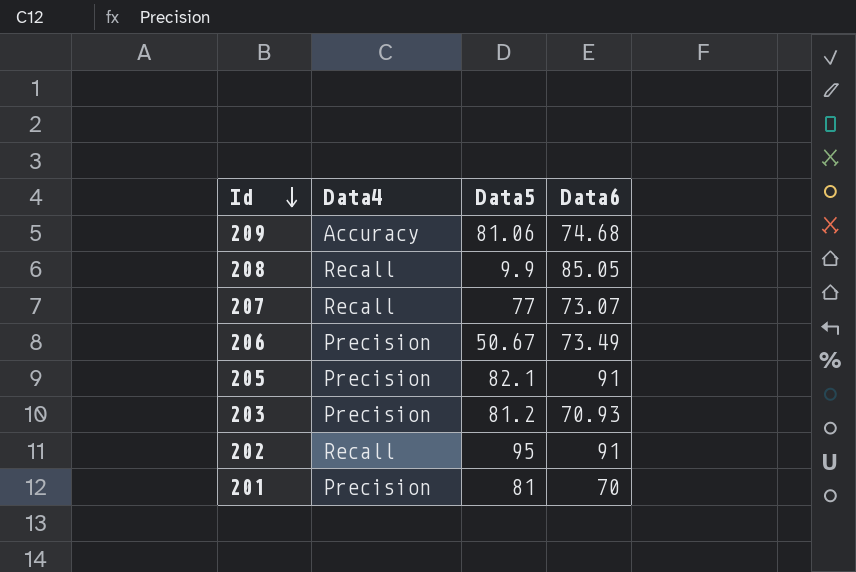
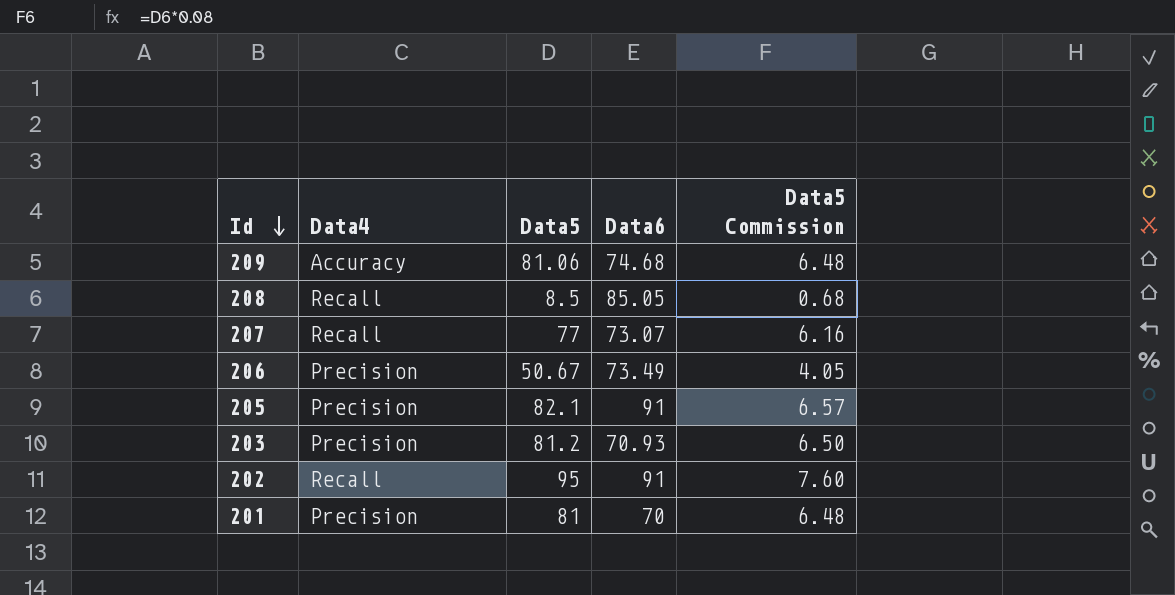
column Data5 Commission | formula: none -> [Data5] * 0.08
208 | Data5: 9.9 -> 8.5

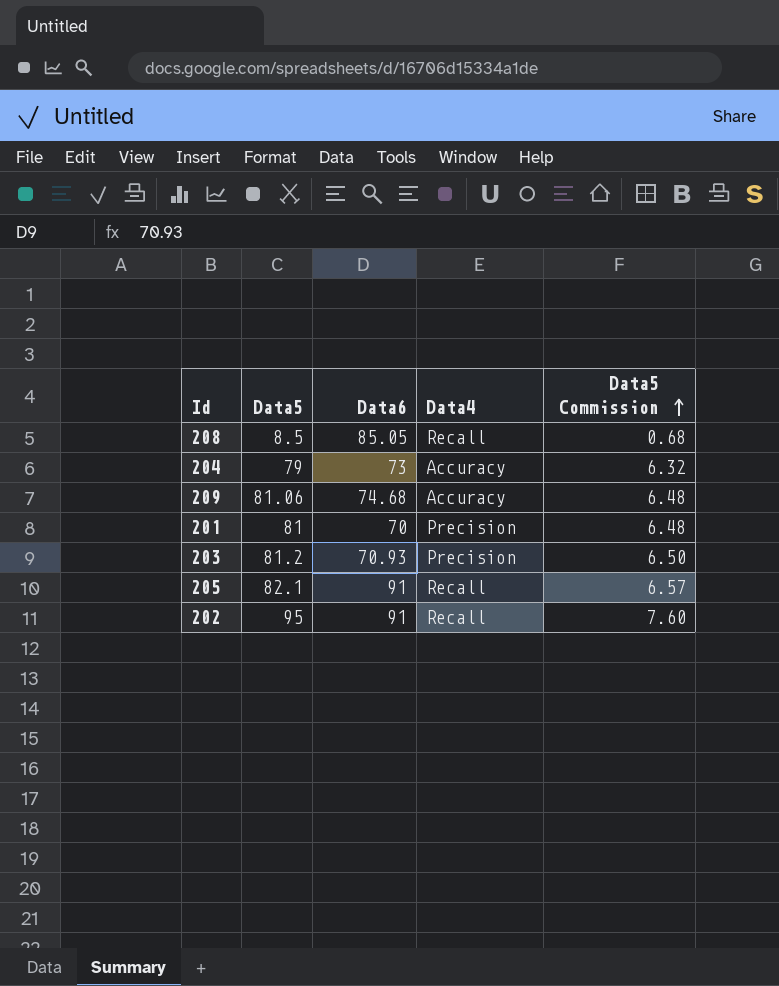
row order: Id descending -> Data5 Commission ascending
column Data4 | position: 2 -> 4
row 207: Recall | 77 | 73.07 | 6.16 -> none
row 206: Precision | 50.67 | 73.49 | 4.05 -> none
row 204: none -> 79 | 73 | Accuracy | 6.32
205 | Data4: Precision -> Recall

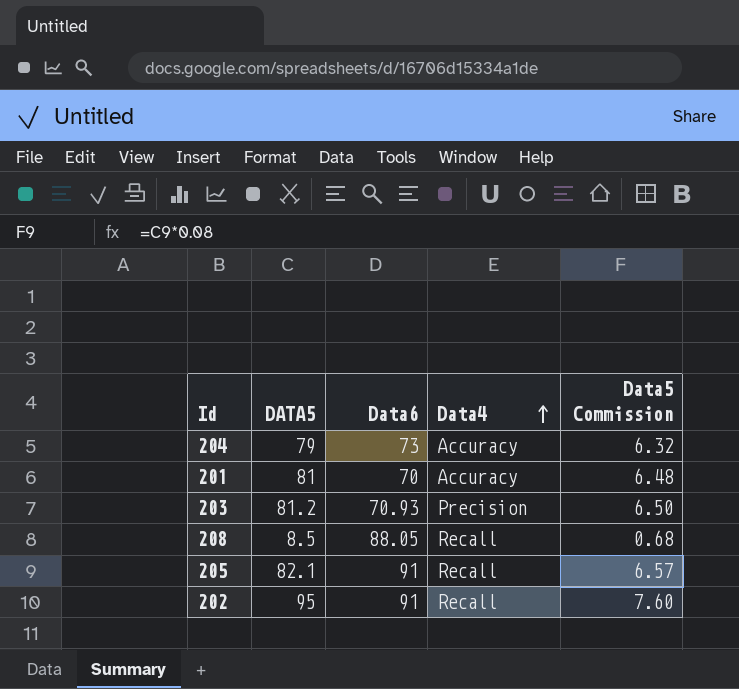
row order: Data5 Commission ascending -> Data4 ascending
column name: Data5 -> DATA5
row 209: 81.06 | 74.68 | Accuracy | 6.48 -> none
201 | Data4: Precision -> Accuracy
208 | Data6: 85.05 -> 88.05

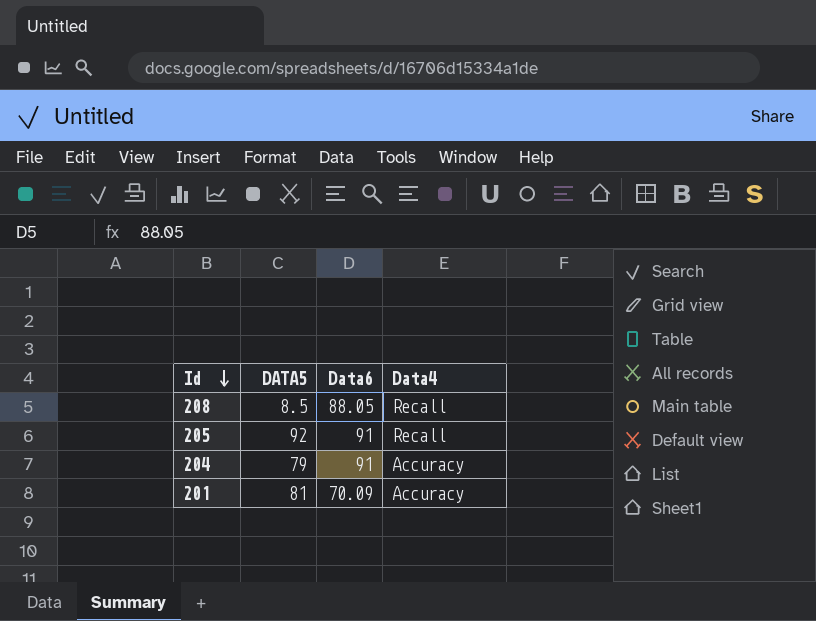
row order: Data4 ascending -> Id descending
column Data5 Commission | formula: [DATA5] * 0.08 -> none
row 203: 81.2 | 70.93 | Precision | 6.50 -> none
row 202: 95 | 91 | Recall | 7.60 -> none
205 | DATA5: 82.1 -> 92
204 | Data6: 73 -> 91
201 | Data6: 70 -> 70.09

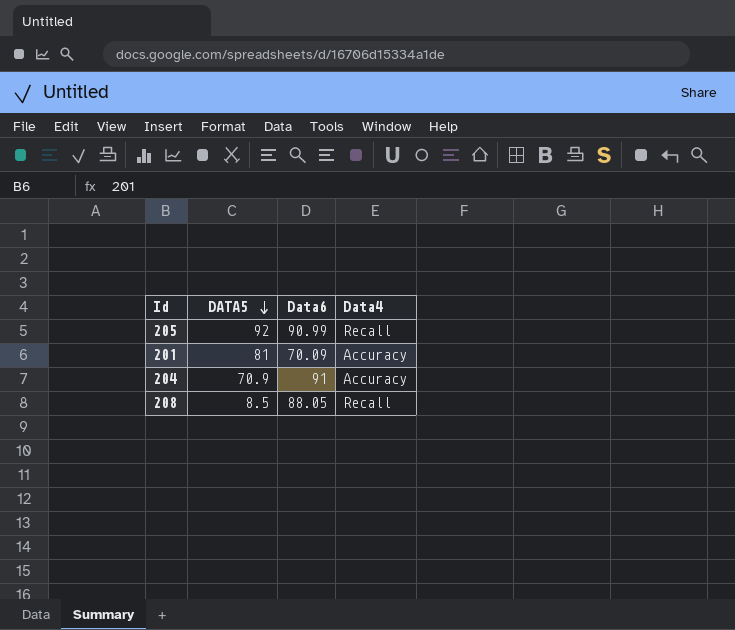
row order: Id descending -> DATA5 descending
205 | Data6: 91 -> 90.99
204 | DATA5: 79 -> 70.9

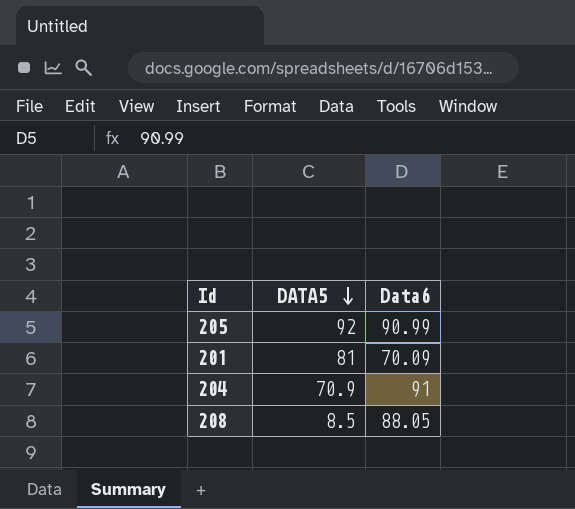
column Data4 | position: 4 -> none

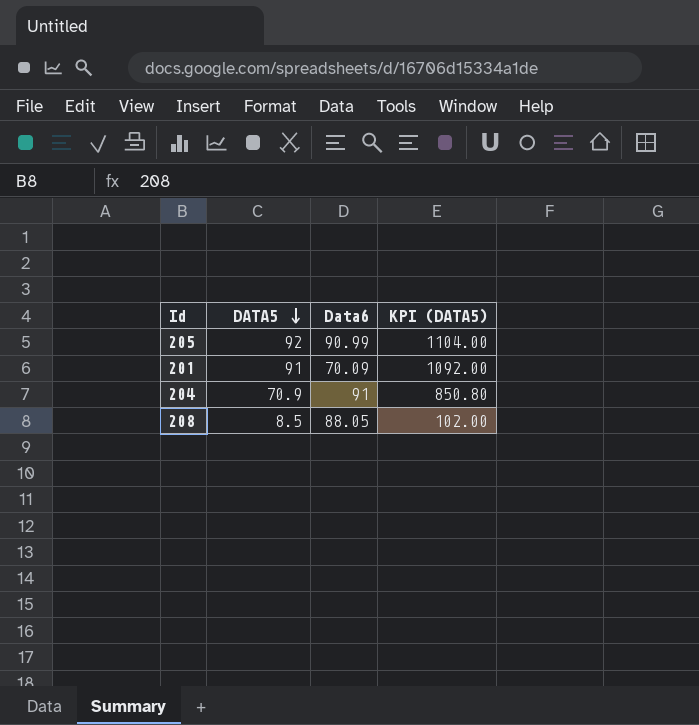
column KPI (DATA5) | formula: none -> [DATA5] * 12
201 | DATA5: 81 -> 91

